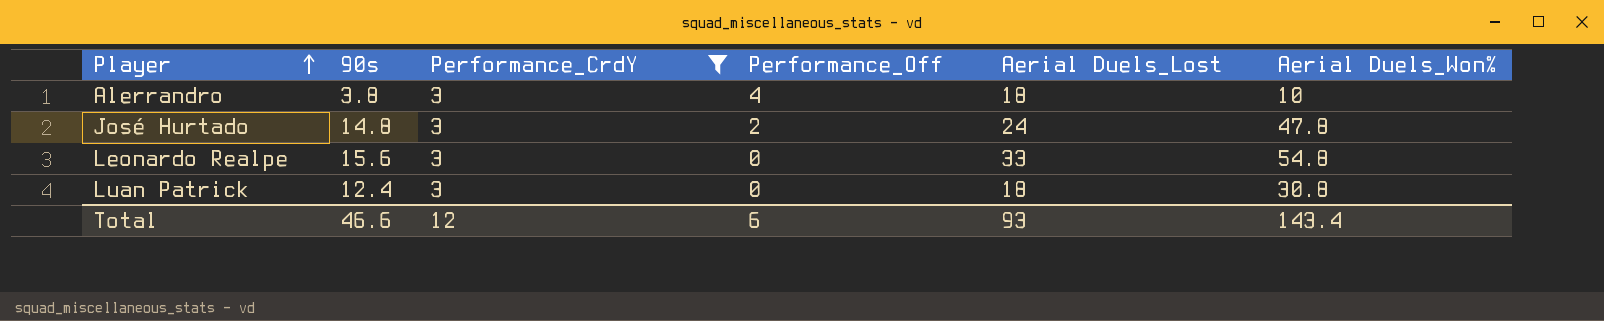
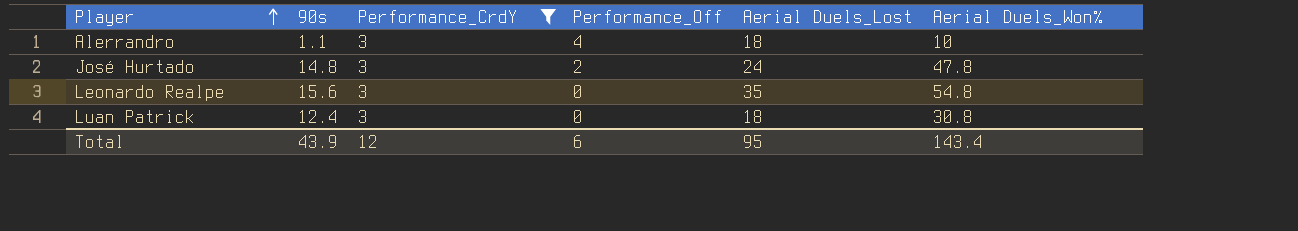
Alerrandro | 90s: 3.8 -> 1.1
Leonardo Realpe | Aerial Duels_Lost: 33 -> 35
Total | 90s: 46.6 -> 43.9
Total | Aerial Duels_Lost: 93 -> 95

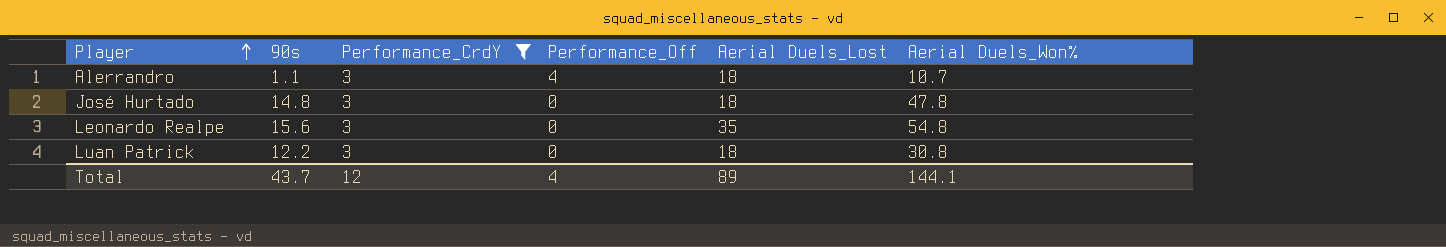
Alerrandro | Aerial Duels_Won%: 10 -> 10.7
José Hurtado | Performance_Off: 2 -> 0
José Hurtado | Aerial Duels_Lost: 24 -> 18
Luan Patrick | 90s: 12.4 -> 12.2
Total | 90s: 43.9 -> 43.7
Total | Performance_Off: 6 -> 4
Total | Aerial Duels_Lost: 95 -> 89
Total | Aerial Duels_Won%: 143.4 -> 144.1

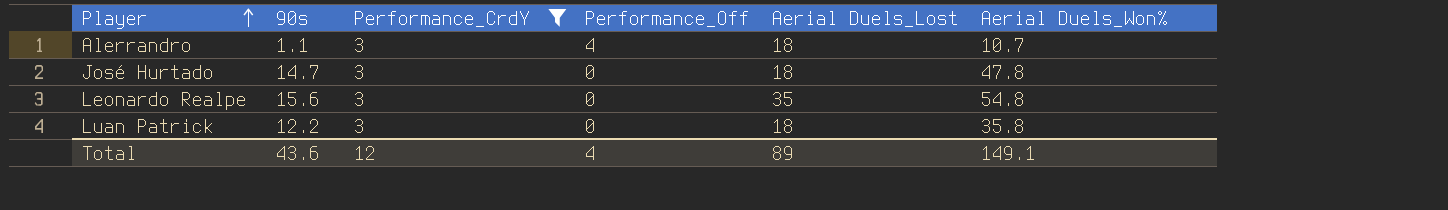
José Hurtado | 90s: 14.8 -> 14.7
Luan Patrick | Aerial Duels_Won%: 30.8 -> 35.8
Total | 90s: 43.7 -> 43.6
Total | Aerial Duels_Won%: 144.1 -> 149.1

